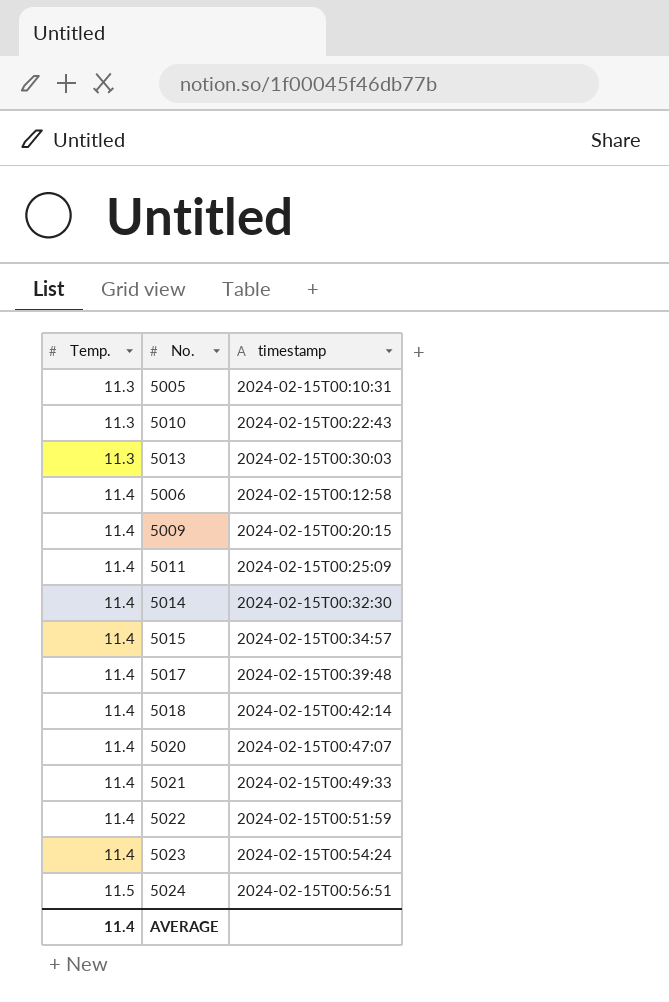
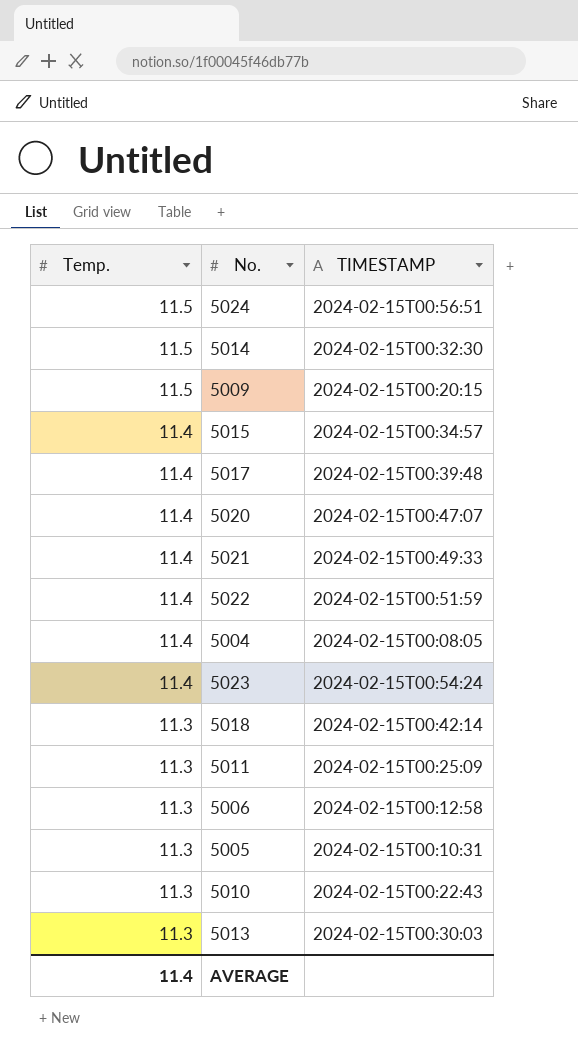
row order: Temp. ascending -> Temp. descending
column name: timestamp -> TIMESTAMP
5014 | Temp.: 11.4 -> 11.5
5009 | Temp.: 11.4 -> 11.5
row 5004: none -> 11.4 | 2024-02-15T00:08:05
5018 | Temp.: 11.4 -> 11.3
5011 | Temp.: 11.4 -> 11.3
5006 | Temp.: 11.4 -> 11.3

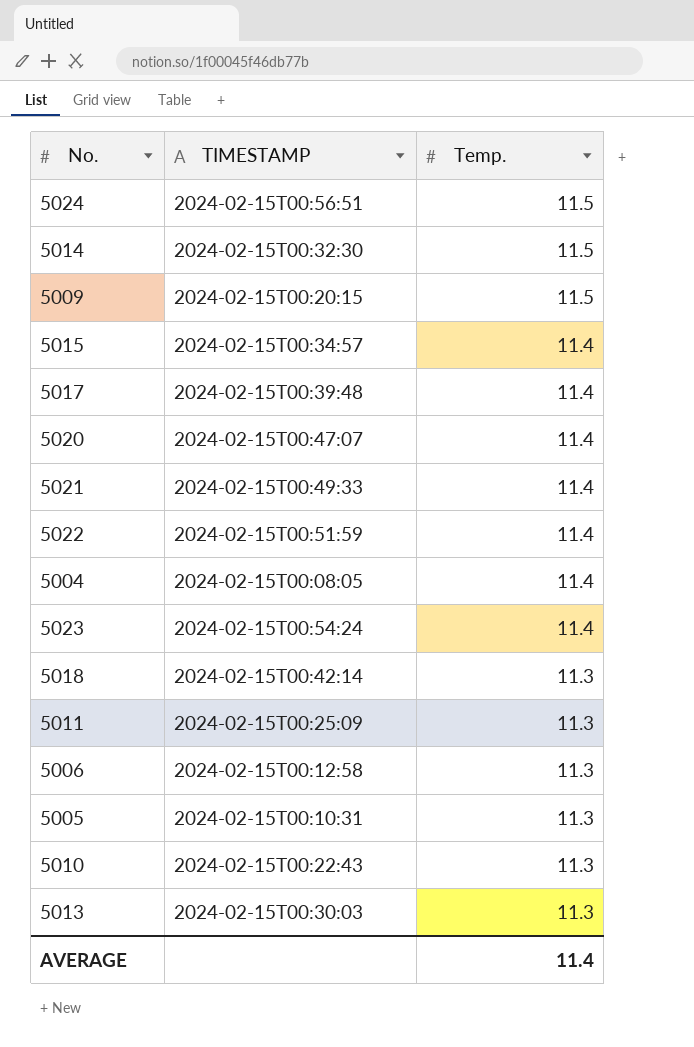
column Temp. | position: 1 -> 3

